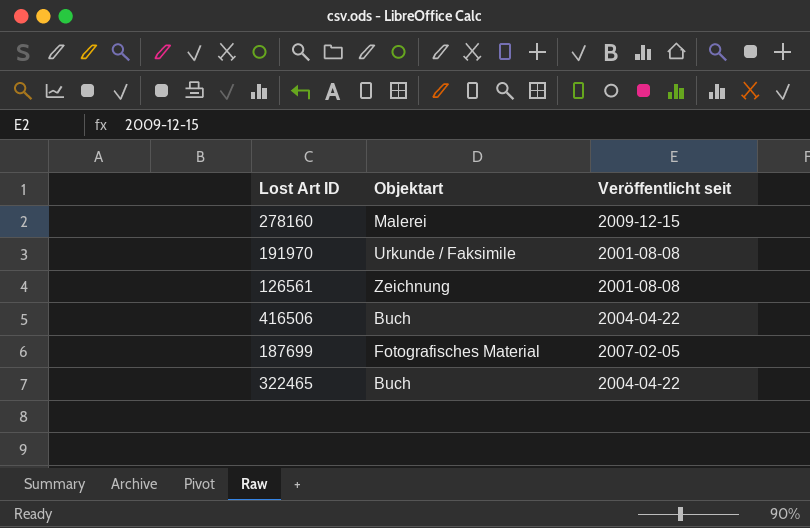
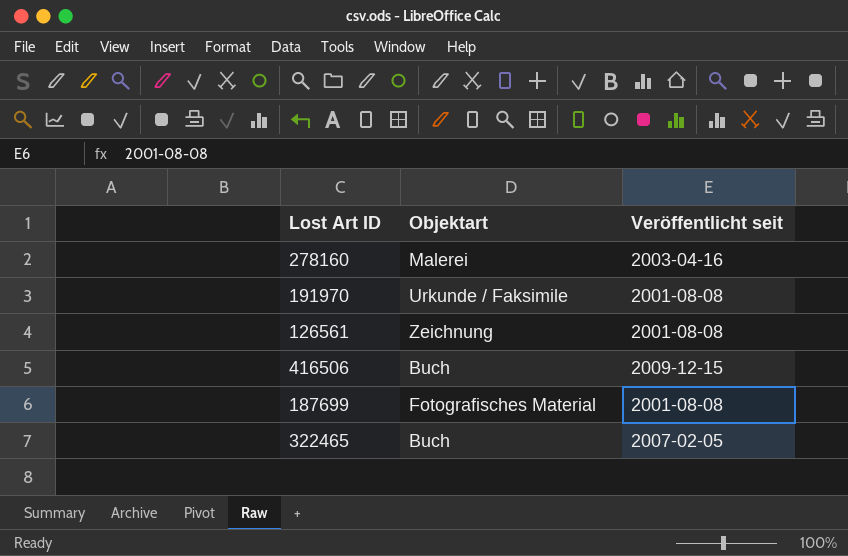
278160 | Veröffentlicht seit: 2009-12-15 -> 2003-04-16
416506 | Veröffentlicht seit: 2004-04-22 -> 2009-12-15
187699 | Veröffentlicht seit: 2007-02-05 -> 2001-08-08
322465 | Veröffentlicht seit: 2004-04-22 -> 2007-02-05

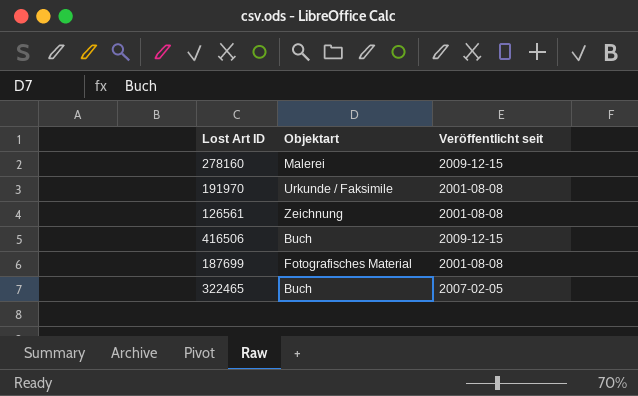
278160 | Veröffentlicht seit: 2003-04-16 -> 2009-12-15

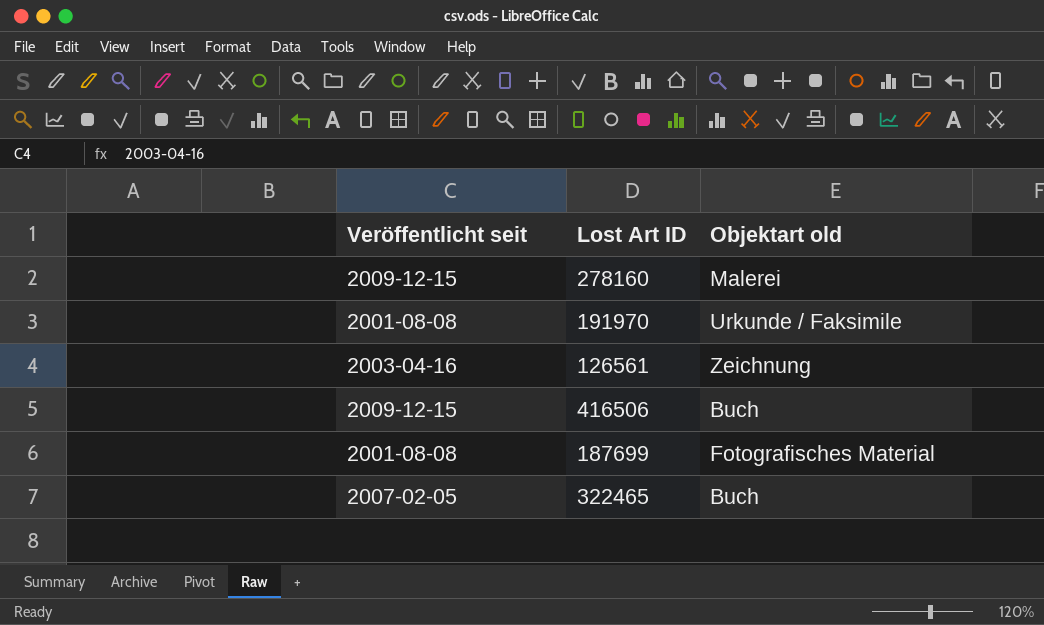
column Veröffentlicht seit | position: 3 -> 1
column name: Objektart -> Objektart old
126561 | Veröffentlicht seit: 2001-08-08 -> 2003-04-16

